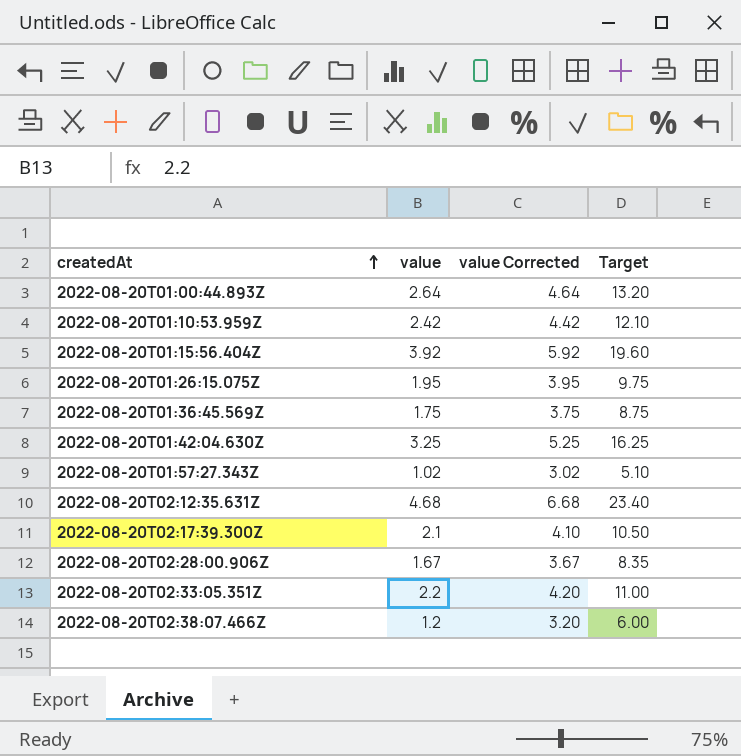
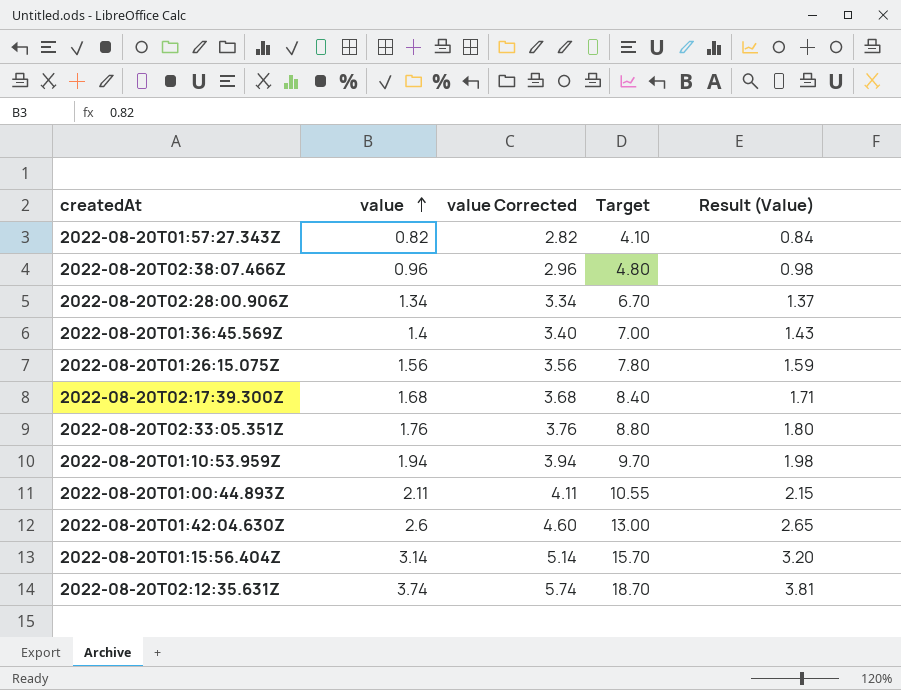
row order: createdAt ascending -> value ascending
column Result (Value) | formula: none -> [value] * 1.02
2022-08-20T01:57:27.343Z | value: 1.02 -> 0.82
2022-08-20T01:57:27.343Z | value Corrected: 3.02 -> 2.82
2022-08-20T01:57:27.343Z | Target: 5.10 -> 4.10
2022-08-20T02:38:07.466Z | value: 1.2 -> 0.96
2022-08-20T02:38:07.466Z | value Corrected: 3.20 -> 2.96
2022-08-20T02:38:07.466Z | Target: 6.00 -> 4.80
2022-08-20T02:28:00.906Z | value: 1.67 -> 1.34
2022-08-20T02:28:00.906Z | value Corrected: 3.67 -> 3.34
2022-08-20T02:28:00.906Z | Target: 8.35 -> 6.70
2022-08-20T01:36:45.569Z | value: 1.75 -> 1.4
2022-08-20T01:36:45.569Z | value Corrected: 3.75 -> 3.40
2022-08-20T01:36:45.569Z | Target: 8.75 -> 7.00
2022-08-20T01:26:15.075Z | value: 1.95 -> 1.56
2022-08-20T01:26:15.075Z | value Corrected: 3.95 -> 3.56
2022-08-20T01:26:15.075Z | Target: 9.75 -> 7.80
2022-08-20T02:17:39.300Z | value: 2.1 -> 1.68
2022-08-20T02:17:39.300Z | value Corrected: 4.10 -> 3.68
2022-08-20T02:17:39.300Z | Target: 10.50 -> 8.40
2022-08-20T02:33:05.351Z | value: 2.2 -> 1.76
2022-08-20T02:33:05.351Z | value Corrected: 4.20 -> 3.76
2022-08-20T02:33:05.351Z | Target: 11.00 -> 8.80
2022-08-20T01:10:53.959Z | value: 2.42 -> 1.94
2022-08-20T01:10:53.959Z | value Corrected: 4.42 -> 3.94
2022-08-20T01:10:53.959Z | Target: 12.10 -> 9.70
2022-08-20T01:00:44.893Z | value: 2.64 -> 2.11
2022-08-20T01:00:44.893Z | value Corrected: 4.64 -> 4.11
2022-08-20T01:00:44.893Z | Target: 13.20 -> 10.55
2022-08-20T01:42:04.630Z | value: 3.25 -> 2.6
2022-08-20T01:42:04.630Z | value Corrected: 5.25 -> 4.60
2022-08-20T01:42:04.630Z | Target: 16.25 -> 13.00
2022-08-20T01:15:56.404Z | value: 3.92 -> 3.14
2022-08-20T01:15:56.404Z | value Corrected: 5.92 -> 5.14
2022-08-20T01:15:56.404Z | Target: 19.60 -> 15.70
2022-08-20T02:12:35.631Z | value: 4.68 -> 3.74
2022-08-20T02:12:35.631Z | value Corrected: 6.68 -> 5.74
2022-08-20T02:12:35.631Z | Target: 23.40 -> 18.70

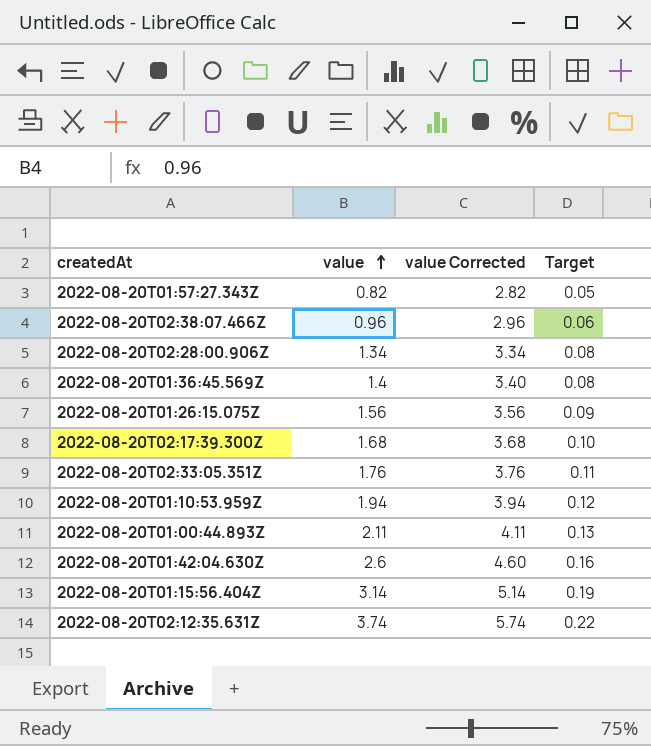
column Result (Value) | formula: [value] * 1.02 -> none
column Target | formula: [value] * 5 -> [value] * 0.06

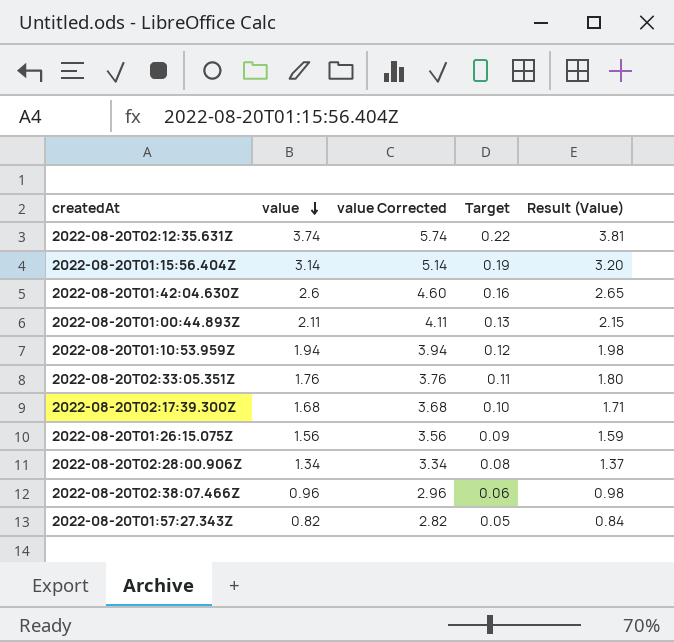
row order: value ascending -> value descending
column Result (Value) | formula: none -> [value] * 1.02
row 2022-08-20T01:36:45.569Z: 1.4 | 3.40 | 0.08 -> none

